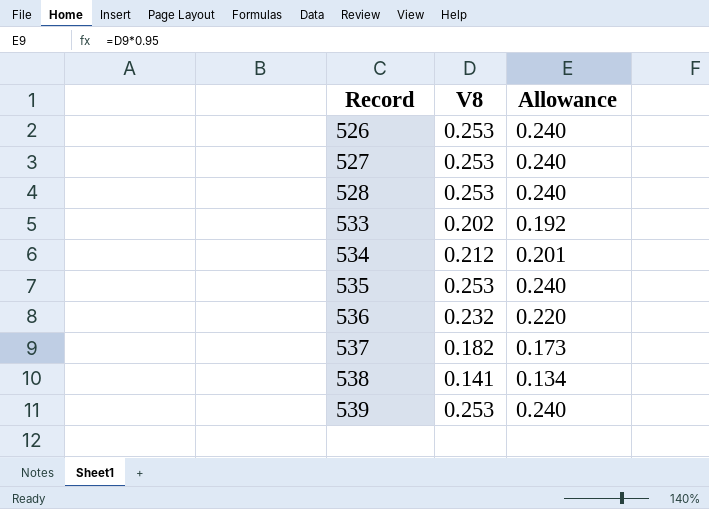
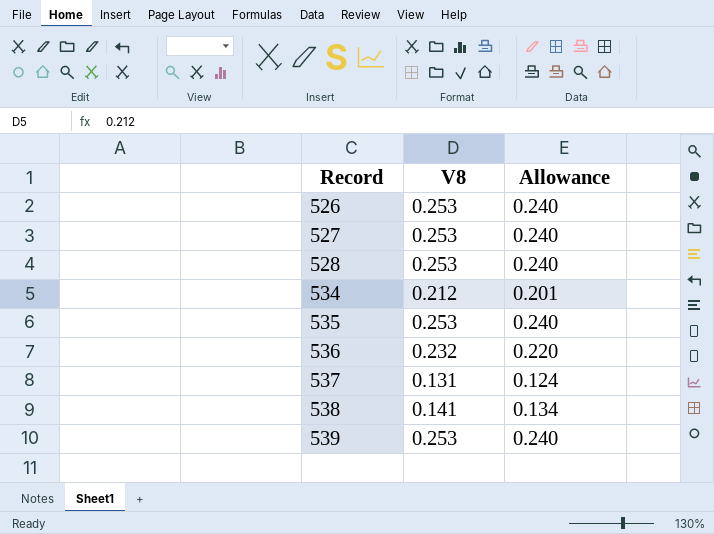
row 533: 0.202 | 0.192 -> none
537 | V8: 0.182 -> 0.131
537 | Allowance: 0.173 -> 0.124

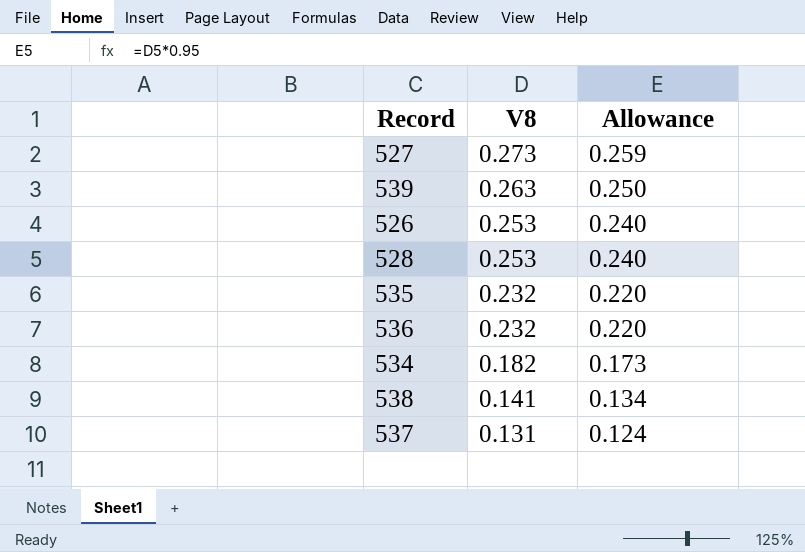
row order: Record ascending -> V8 descending
527 | V8: 0.253 -> 0.273
527 | Allowance: 0.240 -> 0.259
539 | V8: 0.253 -> 0.263
539 | Allowance: 0.240 -> 0.250
535 | V8: 0.253 -> 0.232
535 | Allowance: 0.240 -> 0.220
534 | V8: 0.212 -> 0.182
534 | Allowance: 0.201 -> 0.173

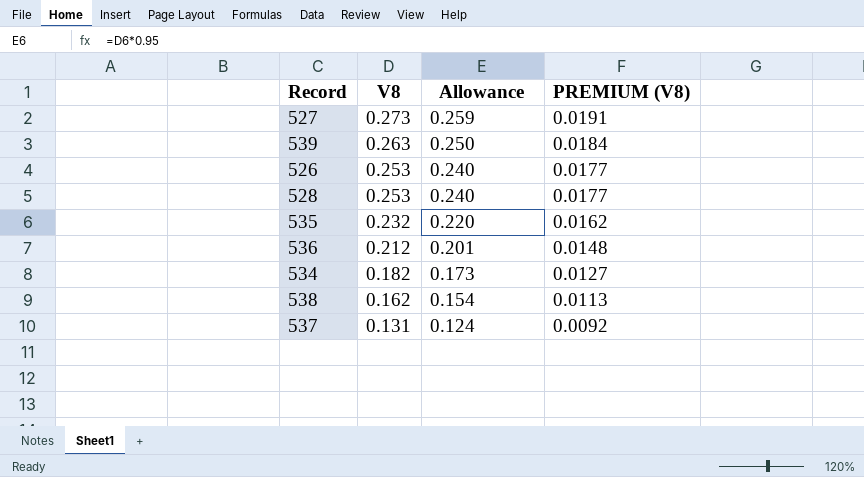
column PREMIUM (V8) | formula: none -> [V8] * 0.07
536 | V8: 0.232 -> 0.212
536 | Allowance: 0.220 -> 0.201
538 | V8: 0.141 -> 0.162
538 | Allowance: 0.134 -> 0.154

